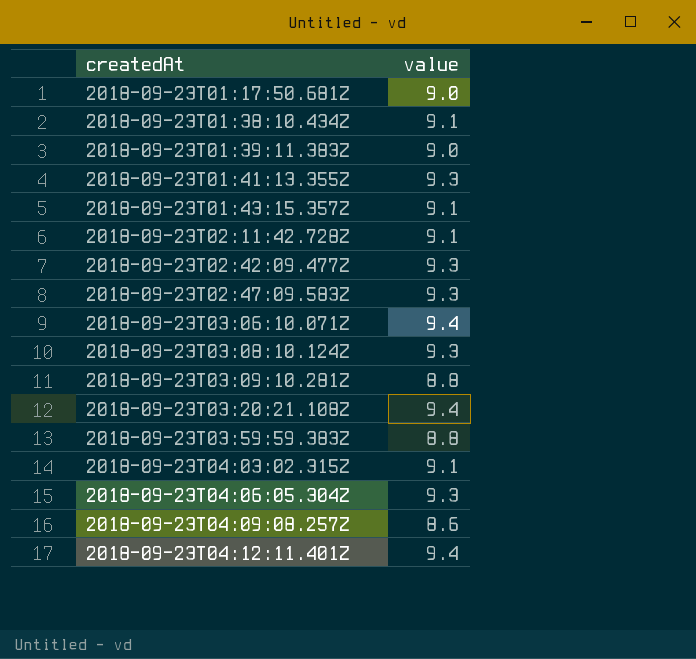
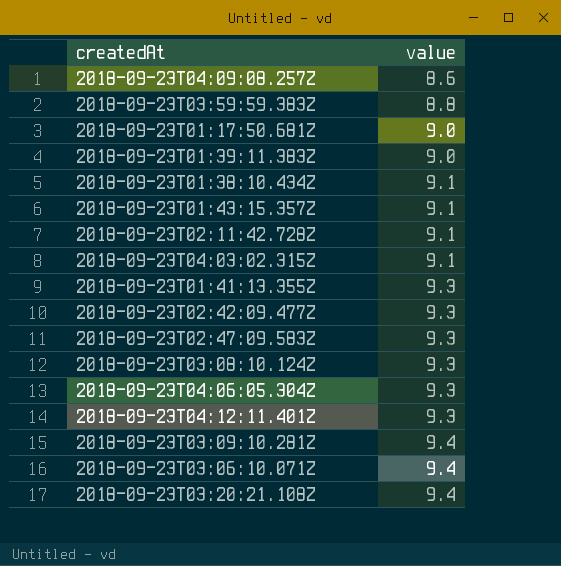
row order: createdAt ascending -> value ascending
2018-09-23T04:12:11.401Z | value: 9.4 -> 9.3
2018-09-23T03:09:10.281Z | value: 8.8 -> 9.4

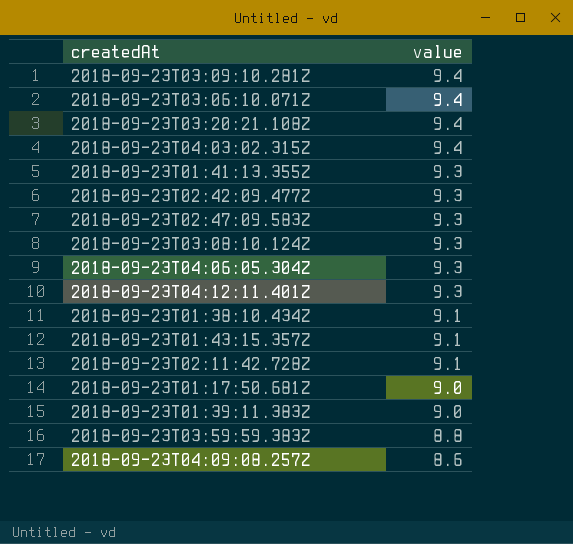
row order: value ascending -> value descending
2018-09-23T04:03:02.315Z | value: 9.1 -> 9.4

